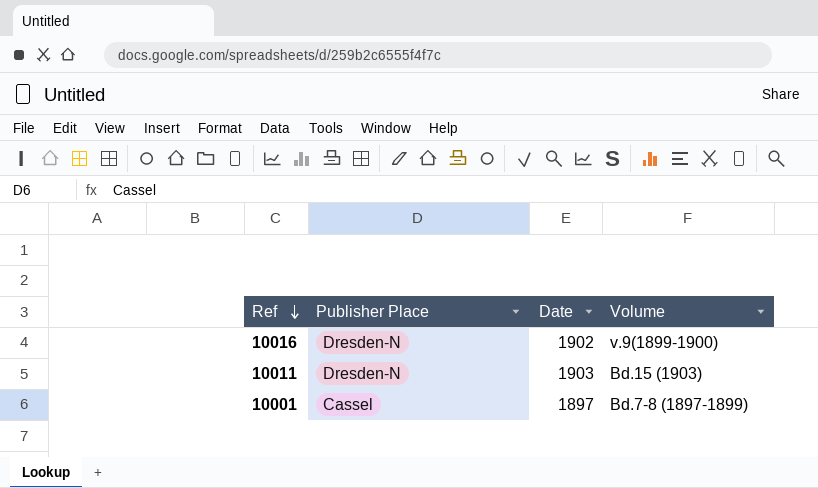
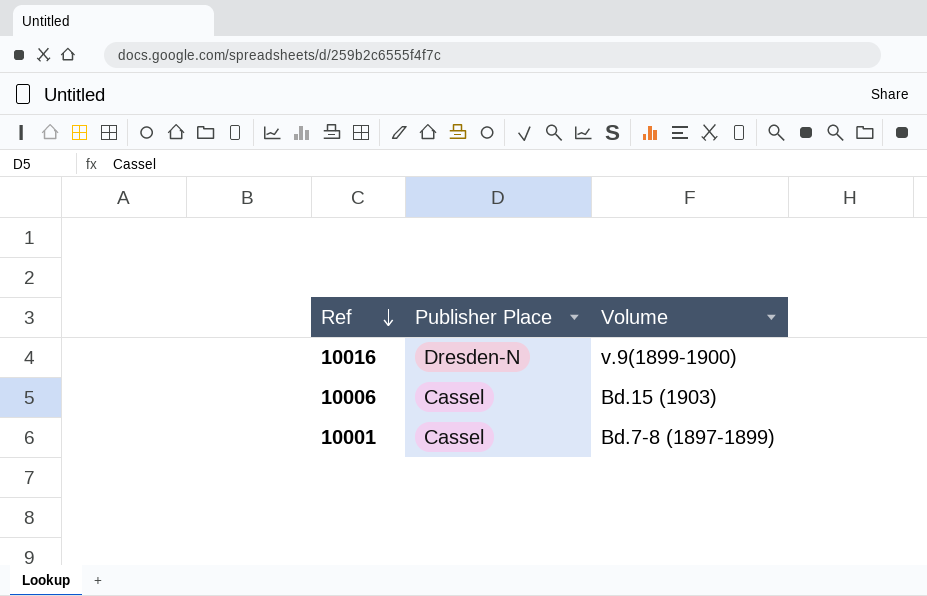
column Date | position: 3 -> none
row 10011: Dresden-N | 1903 | Bd.15 (1903) -> none
row 10006: none -> Cassel | Bd.15 (1903)

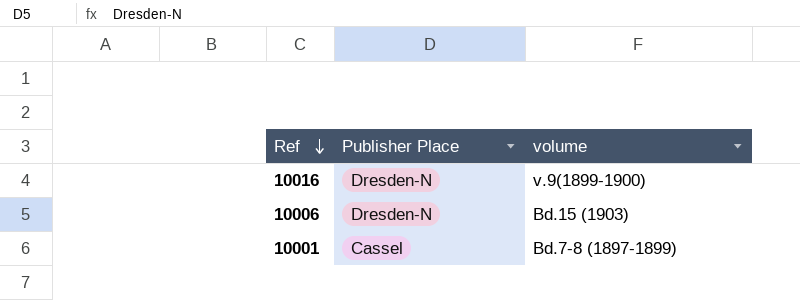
column name: Volume -> volume
10006 | Publisher Place: Cassel -> Dresden-N

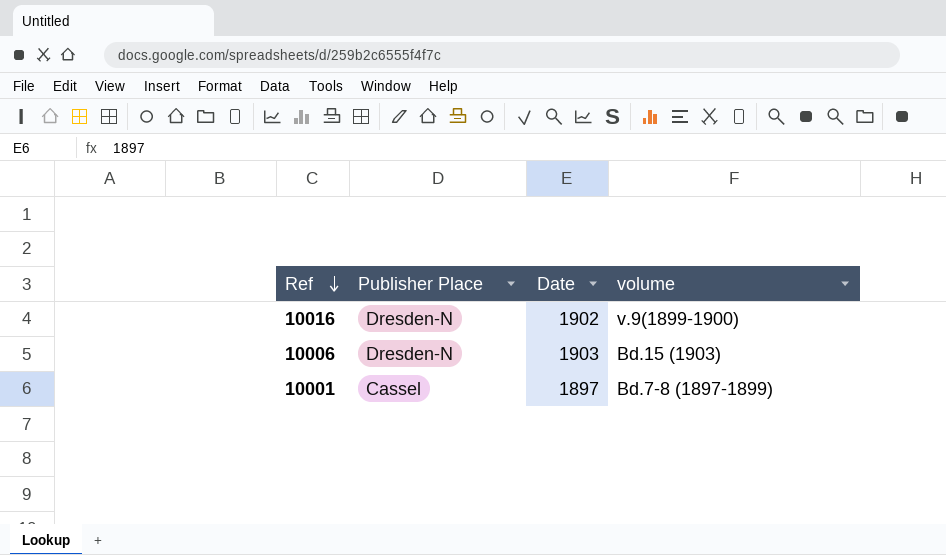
column Date | position: none -> 3

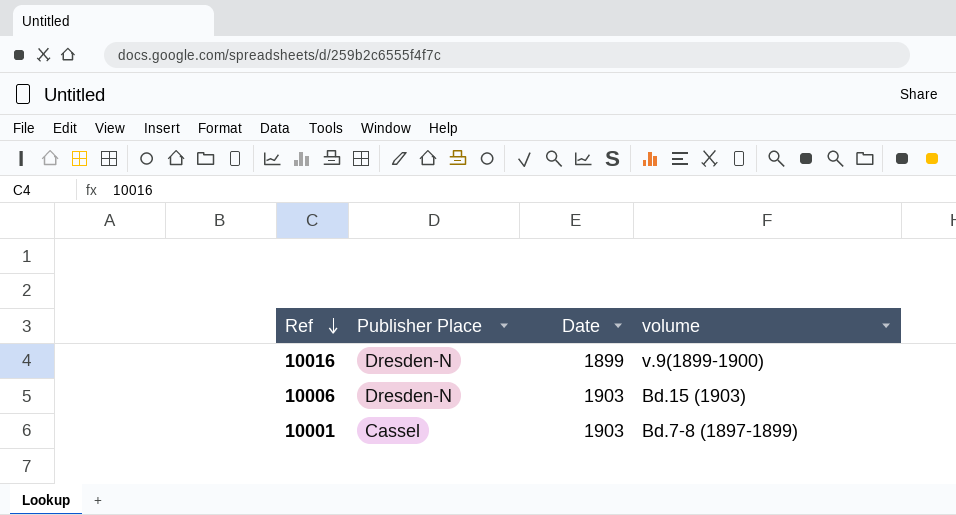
10016 | Date: 1902 -> 1899
10001 | Date: 1897 -> 1903

